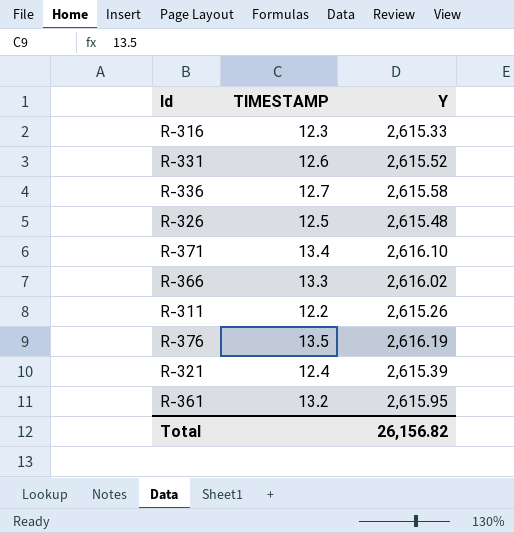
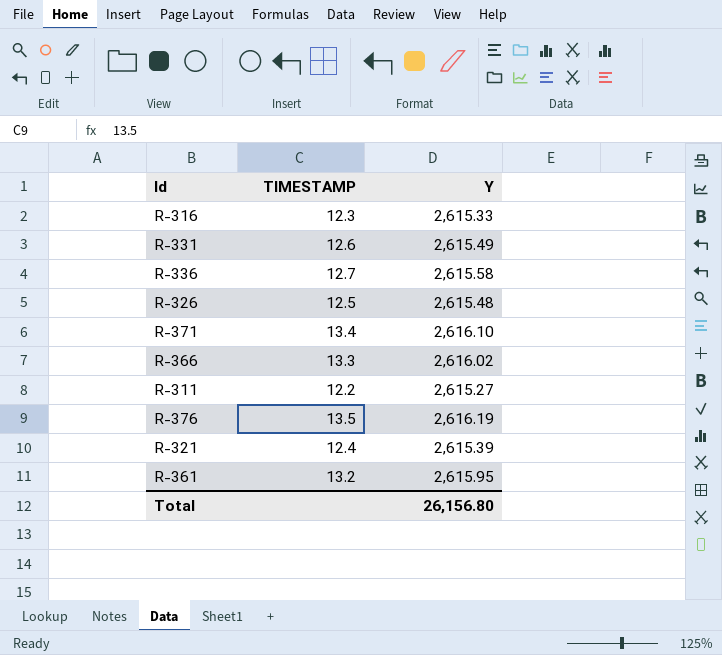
R-331 | Y: 2,615.52 -> 2,615.49
R-311 | Y: 2,615.26 -> 2,615.27
Total | Y: 26,156.82 -> 26,156.80

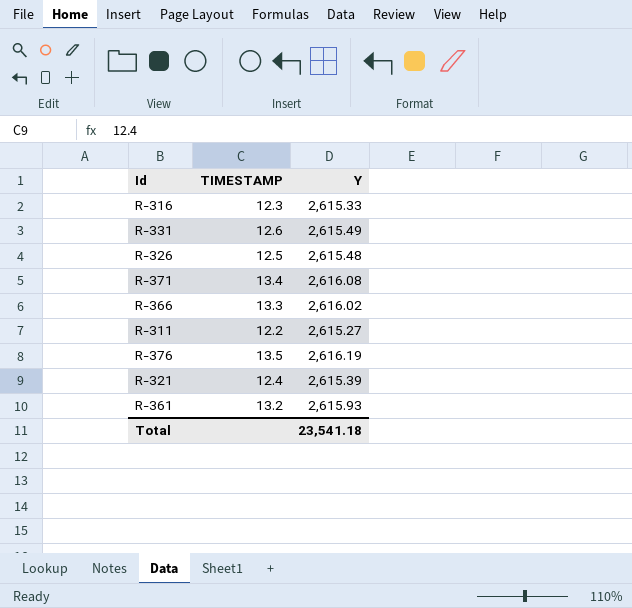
row R-336: 12.7 | 2,615.58 -> none
R-371 | Y: 2,616.10 -> 2,616.08
R-361 | Y: 2,615.95 -> 2,615.93
Total | Y: 26,156.80 -> 23,541.18

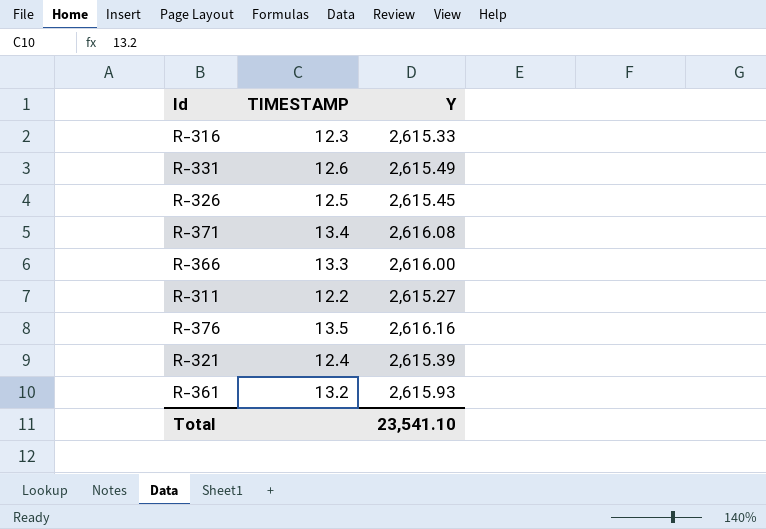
R-326 | Y: 2,615.48 -> 2,615.45
R-366 | Y: 2,616.02 -> 2,616.00
R-376 | Y: 2,616.19 -> 2,616.16
Total | Y: 23,541.18 -> 23,541.10

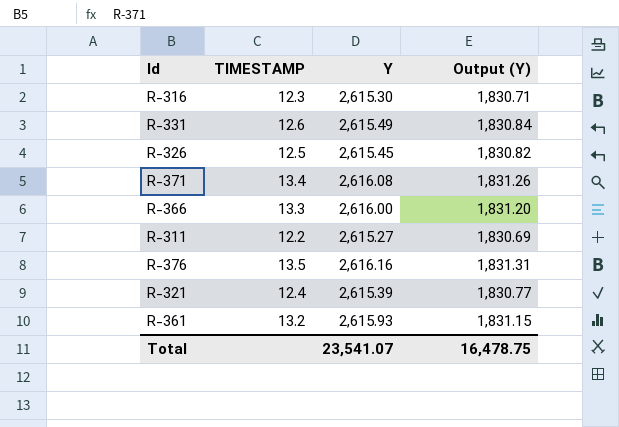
column Output (Y) | formula: none -> [Y] * 0.7
R-316 | Y: 2,615.33 -> 2,615.30
Total | Y: 23,541.10 -> 23,541.07

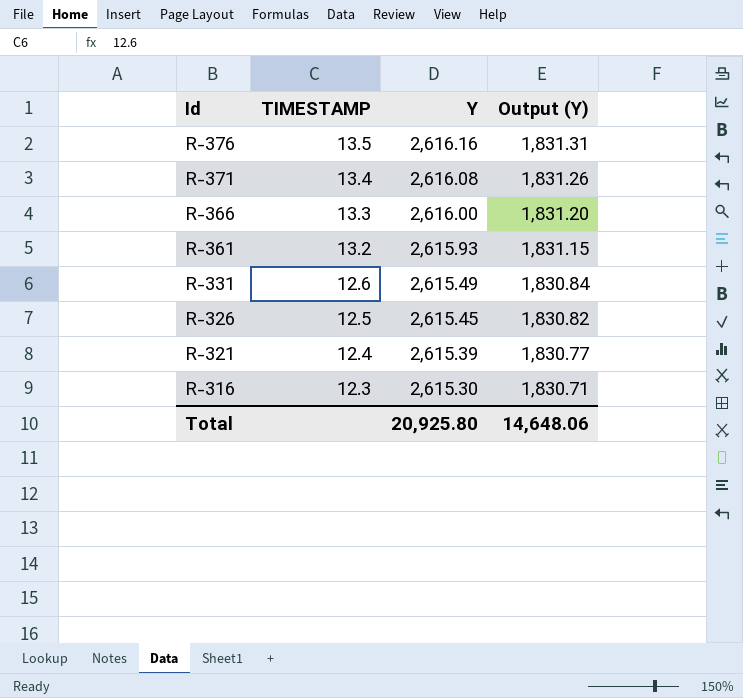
row order: none -> Id descending
row R-311: 12.2 | 2,615.27 | 1,830.69 -> none
Total | Y: 23,541.07 -> 20,925.80
Total | Output (Y): 16,478.75 -> 14,648.06

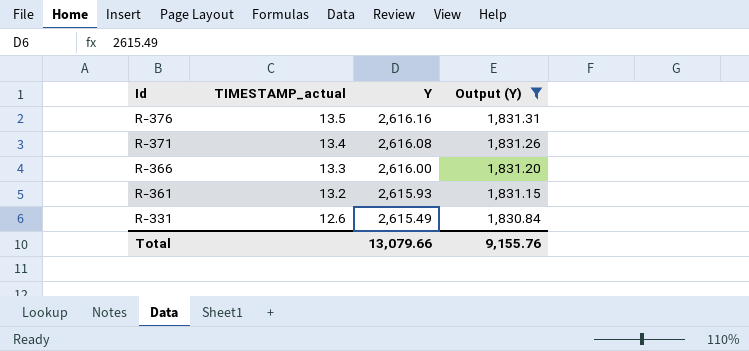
filter: none -> Output (Y) >= 1,830.84
column name: TIMESTAMP -> TIMESTAMP_actual
Total | Y: 20,925.80 -> 13,079.66
Total | Output (Y): 14,648.06 -> 9,155.76

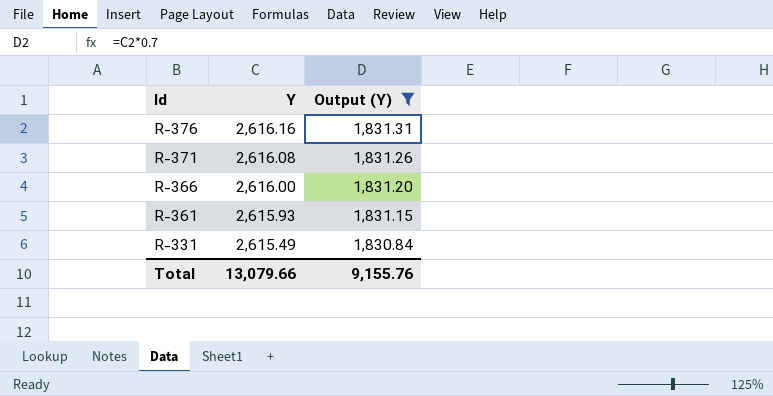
column TIMESTAMP_actual | position: 2 -> none

